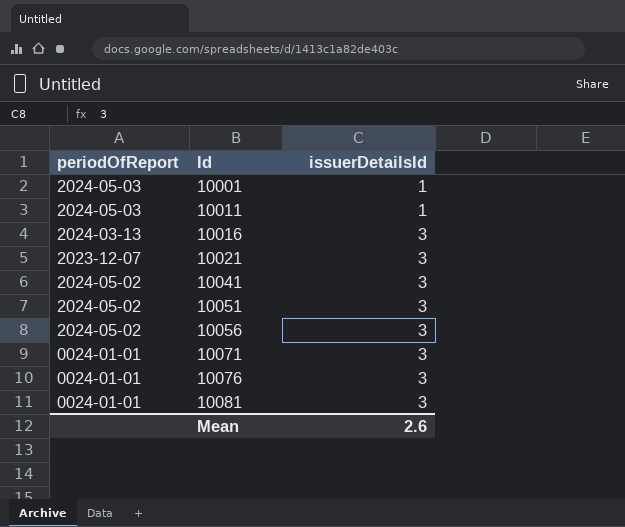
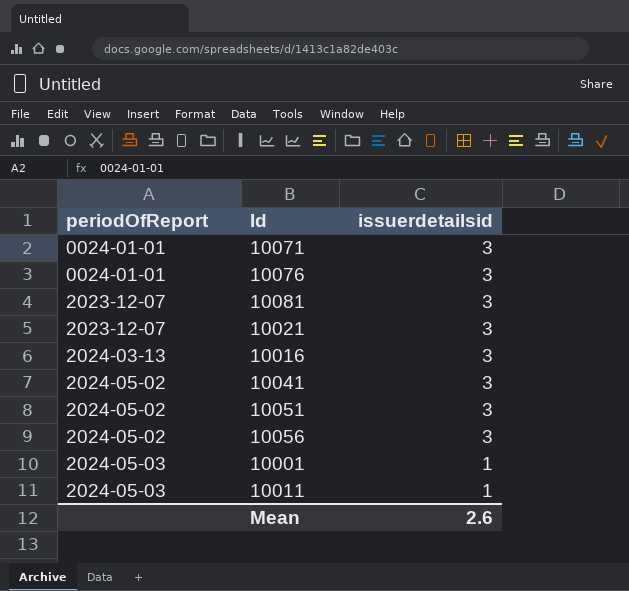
row order: Id ascending -> periodOfReport ascending
column name: issuerDetailsId -> issuerdetailsid
10081 | periodOfReport: 0024-01-01 -> 2023-12-07

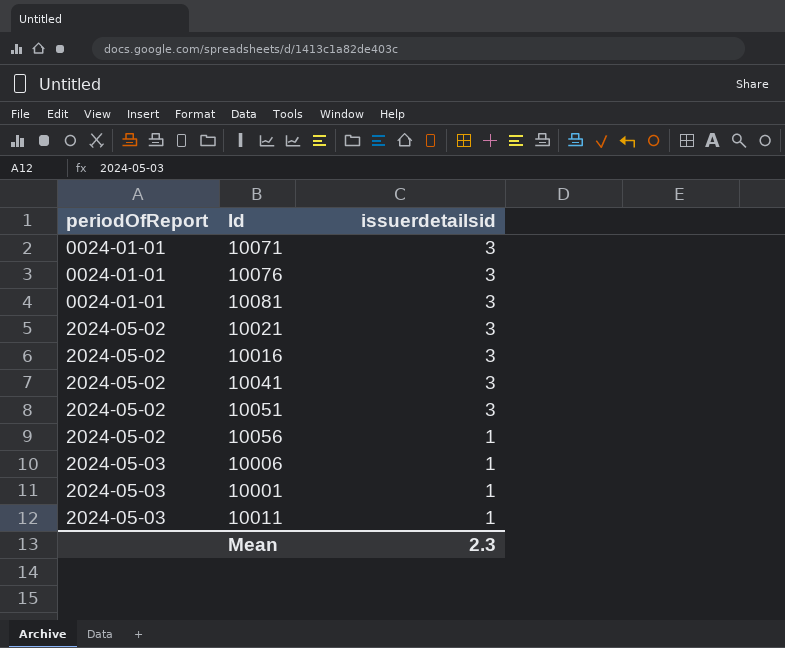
10081 | periodOfReport: 2023-12-07 -> 0024-01-01
10021 | periodOfReport: 2023-12-07 -> 2024-05-02
10016 | periodOfReport: 2024-03-13 -> 2024-05-02
10056 | issuerdetailsid: 3 -> 1
row 10006: none -> 2024-05-03 | 1
Mean | issuerdetailsid: 2.6 -> 2.3

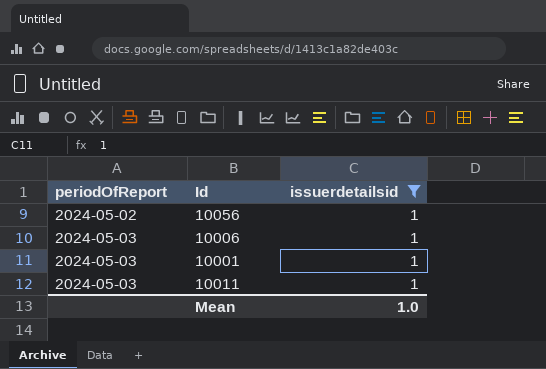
filter: none -> issuerdetailsid = 1
Mean | issuerdetailsid: 2.3 -> 1.0

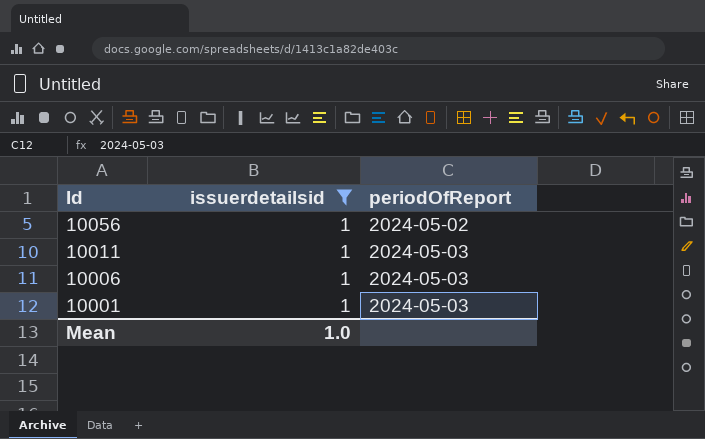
row order: periodOfReport ascending -> Id descending
column periodOfReport | position: 1 -> 3

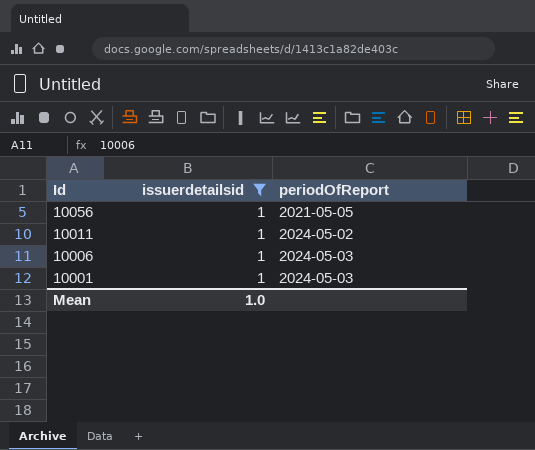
10056 | periodOfReport: 2024-05-02 -> 2021-05-05
10011 | periodOfReport: 2024-05-03 -> 2024-05-02

